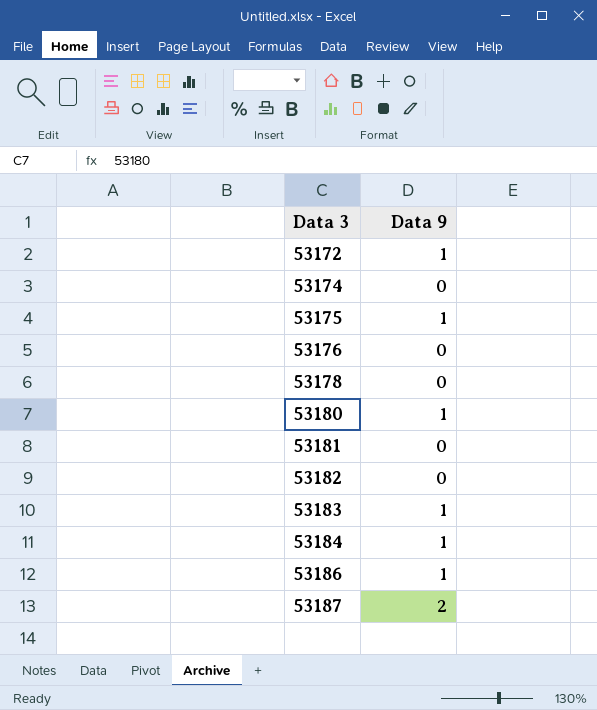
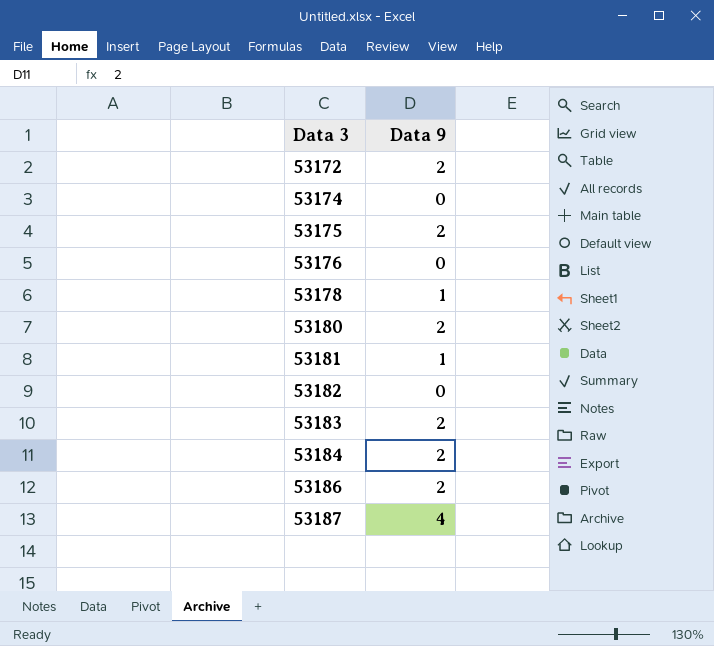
53172 | Data 9: 1 -> 2
53175 | Data 9: 1 -> 2
53178 | Data 9: 0 -> 1
53180 | Data 9: 1 -> 2
53181 | Data 9: 0 -> 1
53183 | Data 9: 1 -> 2
53184 | Data 9: 1 -> 2
53186 | Data 9: 1 -> 2
53187 | Data 9: 2 -> 4

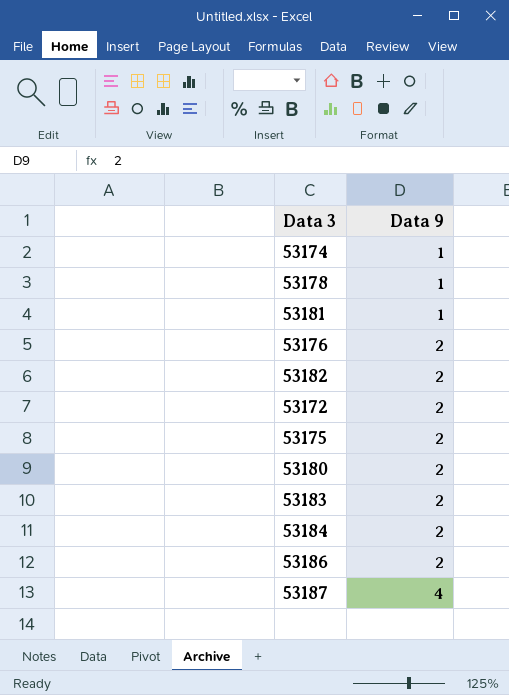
row order: Data 3 ascending -> Data 9 ascending
53174 | Data 9: 0 -> 1
53176 | Data 9: 0 -> 2
53182 | Data 9: 0 -> 2

